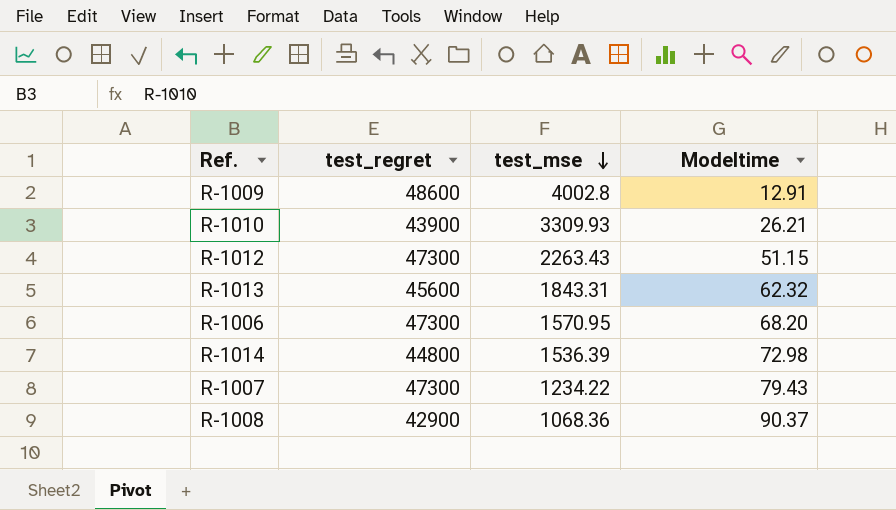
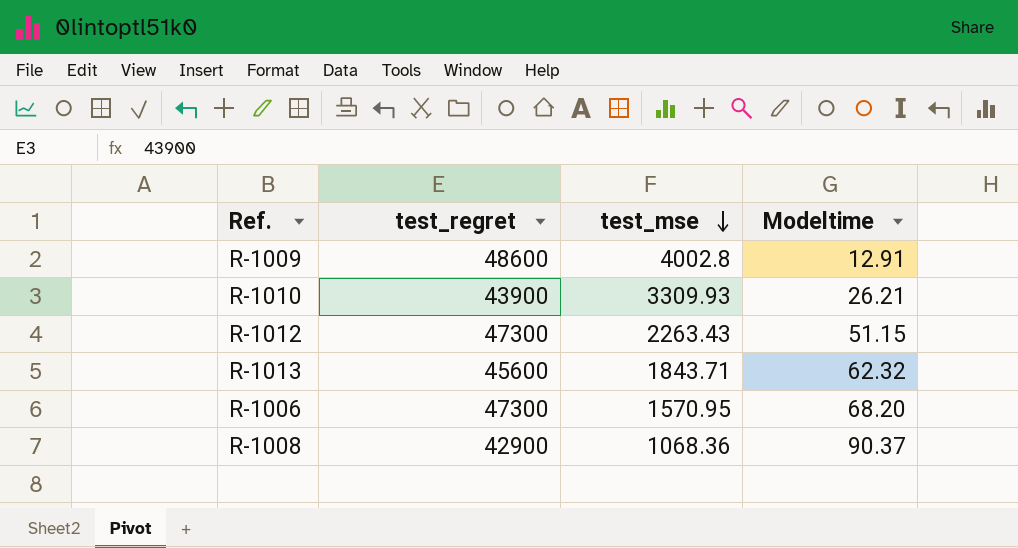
row R-1014: 44800 | 1536.39 | 72.98 -> none
row R-1007: 47300 | 1234.22 | 79.43 -> none
R-1013 | test_mse: 1843.31 -> 1843.71

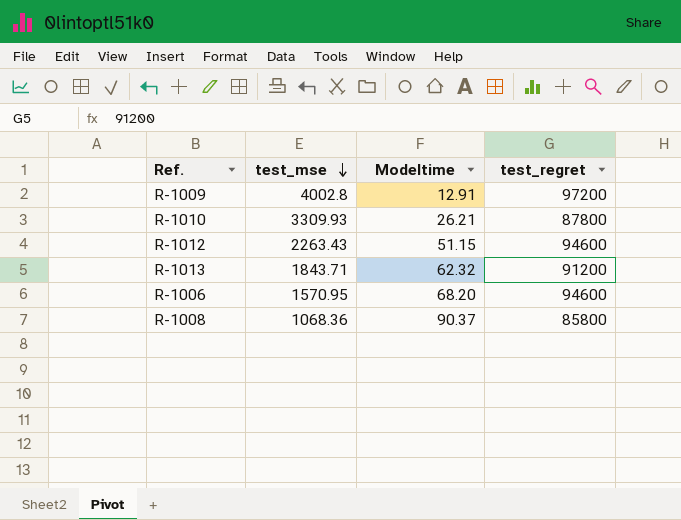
column test_regret | position: 2 -> 4
R-1009 | test_regret: 48600 -> 97200
R-1010 | test_regret: 43900 -> 87800
R-1012 | test_regret: 47300 -> 94600
R-1013 | test_regret: 45600 -> 91200
R-1006 | test_regret: 47300 -> 94600
R-1008 | test_regret: 42900 -> 85800

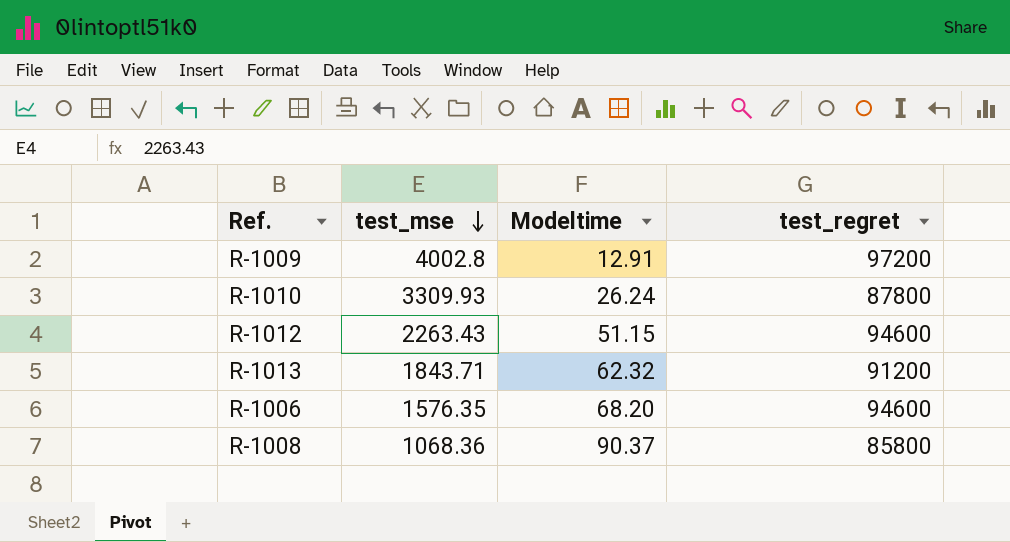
R-1010 | Modeltime: 26.21 -> 26.24
R-1006 | test_mse: 1570.95 -> 1576.35

